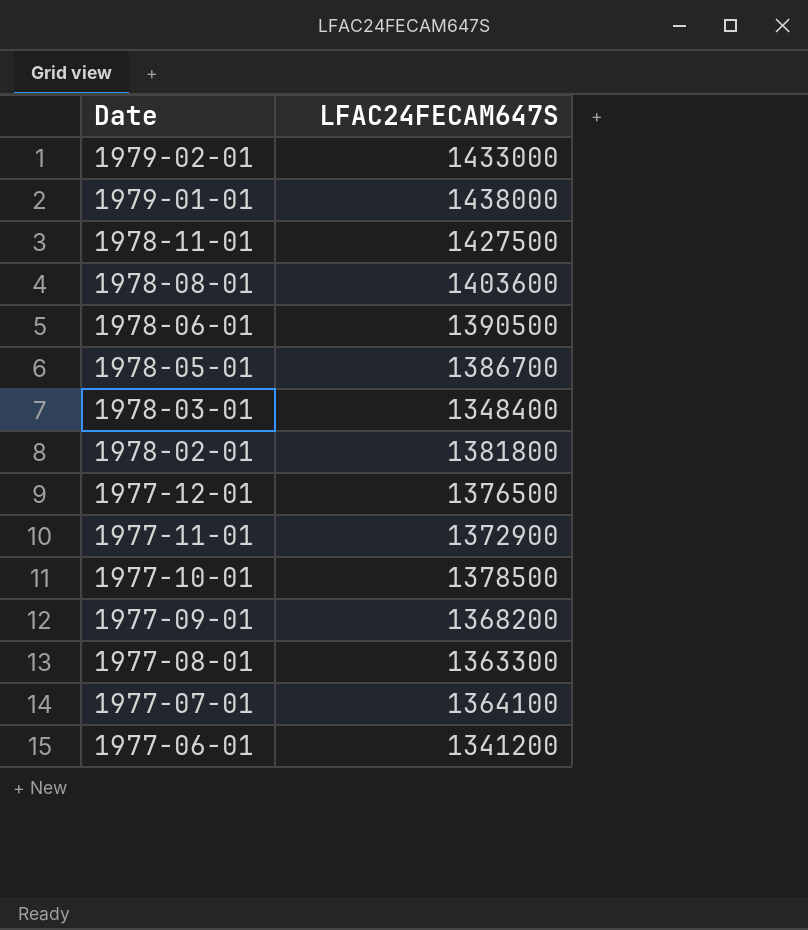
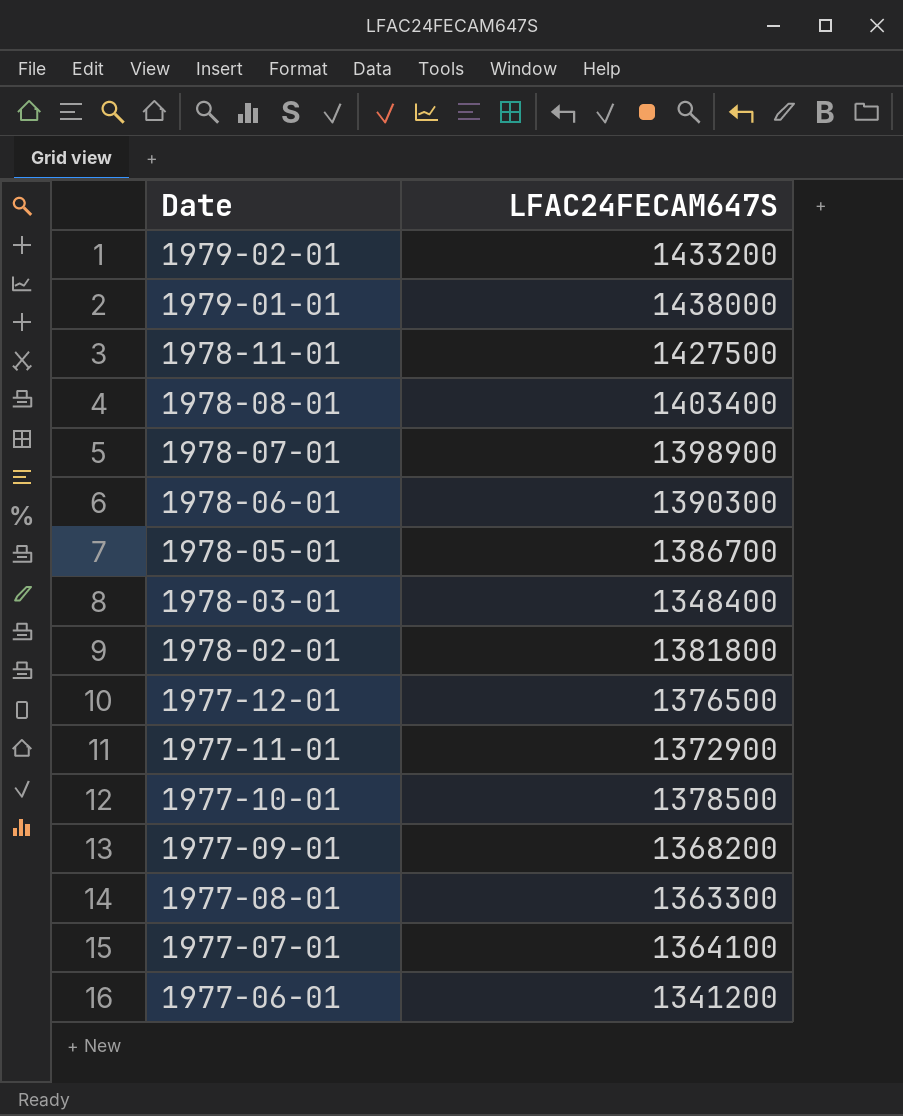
1979-02-01 | LFAC24FECAM647S: 1433000 -> 1433200
1978-08-01 | LFAC24FECAM647S: 1403600 -> 1403400
row 1978-07-01: none -> 1398900
1978-06-01 | LFAC24FECAM647S: 1390500 -> 1390300

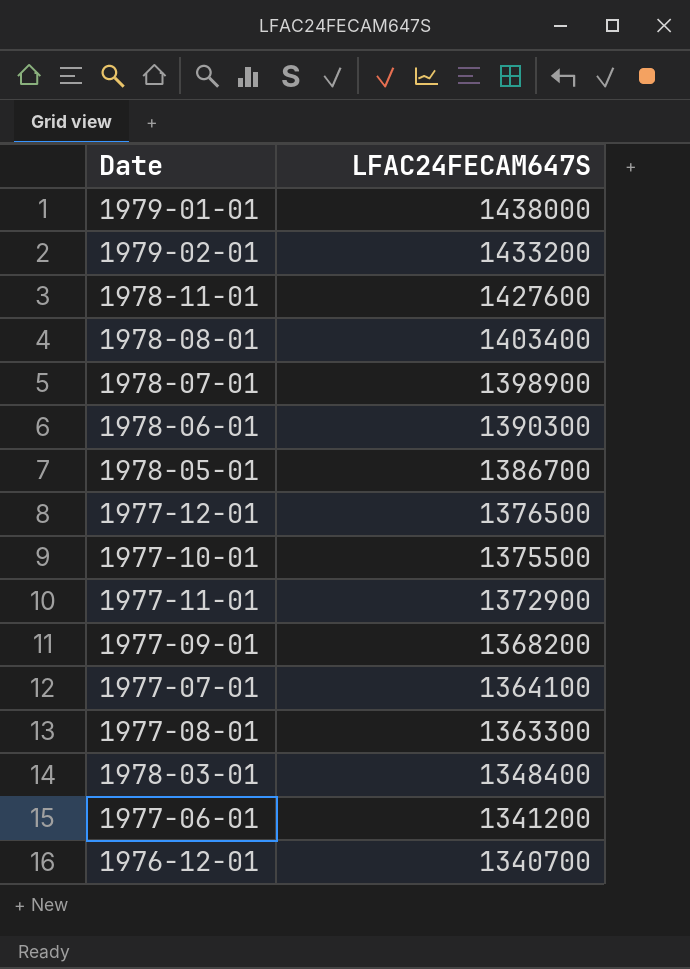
row order: Date descending -> LFAC24FECAM647S descending
row 1978-02-01: 1381800 -> none
1978-11-01 | LFAC24FECAM647S: 1427500 -> 1427600
1977-10-01 | LFAC24FECAM647S: 1378500 -> 1375500
row 1976-12-01: none -> 1340700

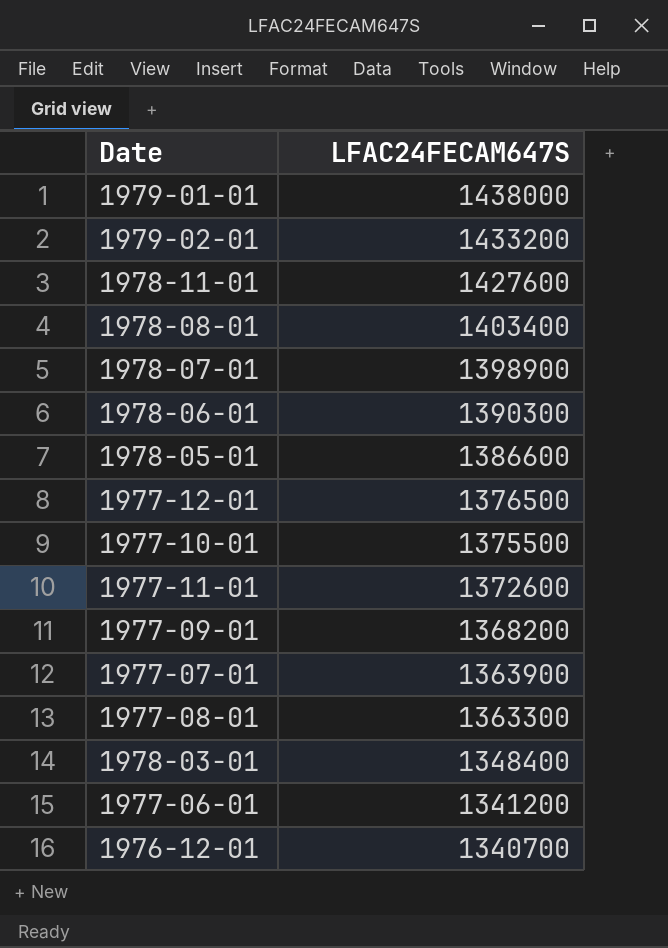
1978-05-01 | LFAC24FECAM647S: 1386700 -> 1386600
1977-11-01 | LFAC24FECAM647S: 1372900 -> 1372600
1977-07-01 | LFAC24FECAM647S: 1364100 -> 1363900

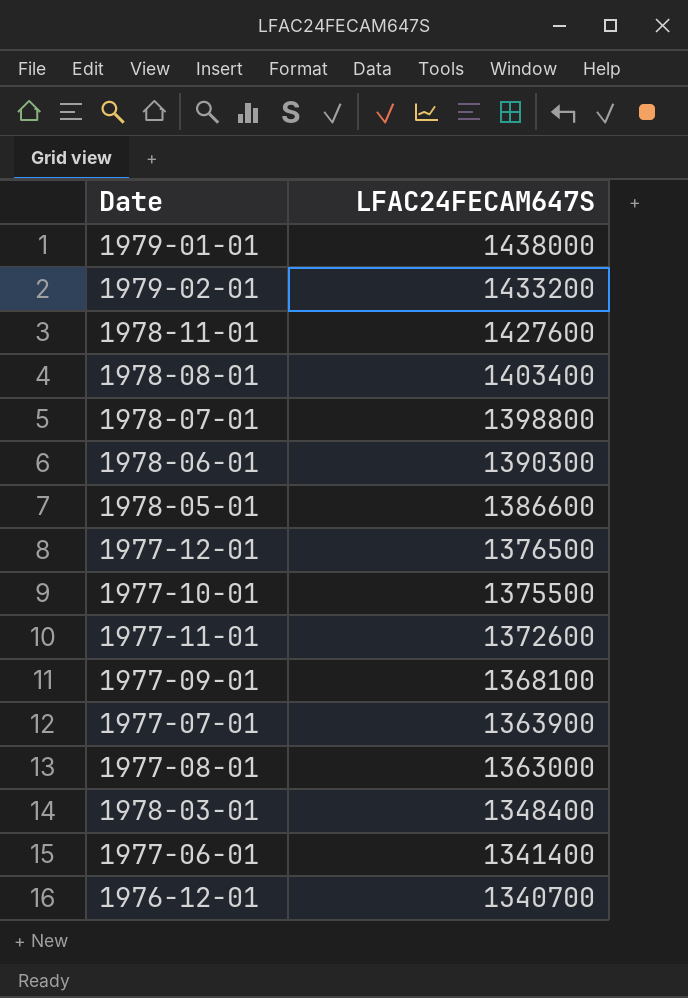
1978-07-01 | LFAC24FECAM647S: 1398900 -> 1398800
1977-09-01 | LFAC24FECAM647S: 1368200 -> 1368100
1977-08-01 | LFAC24FECAM647S: 1363300 -> 1363000
1977-06-01 | LFAC24FECAM647S: 1341200 -> 1341400

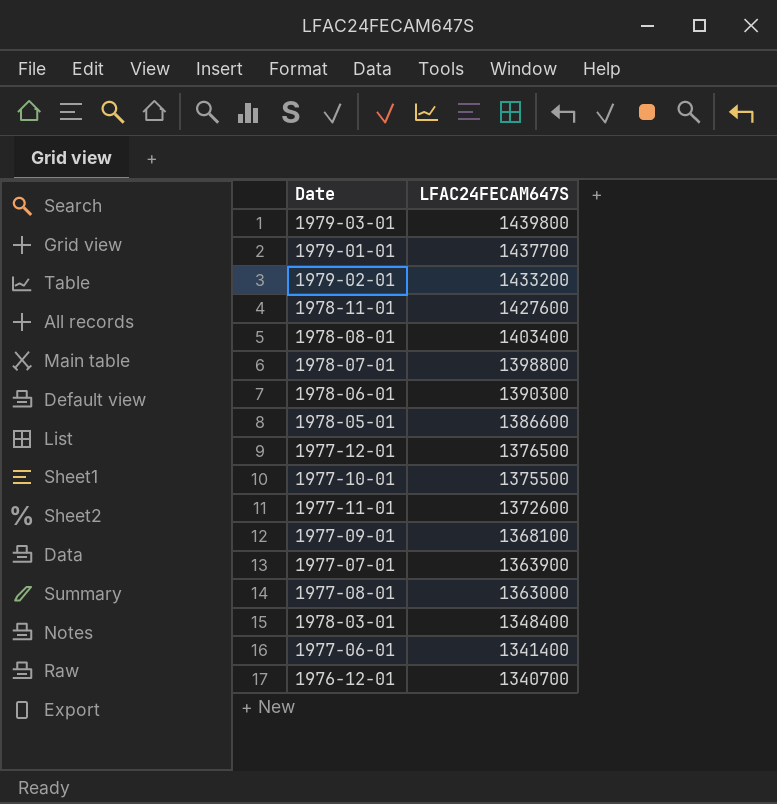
row 1979-03-01: none -> 1439800
1979-01-01 | LFAC24FECAM647S: 1438000 -> 1437700

